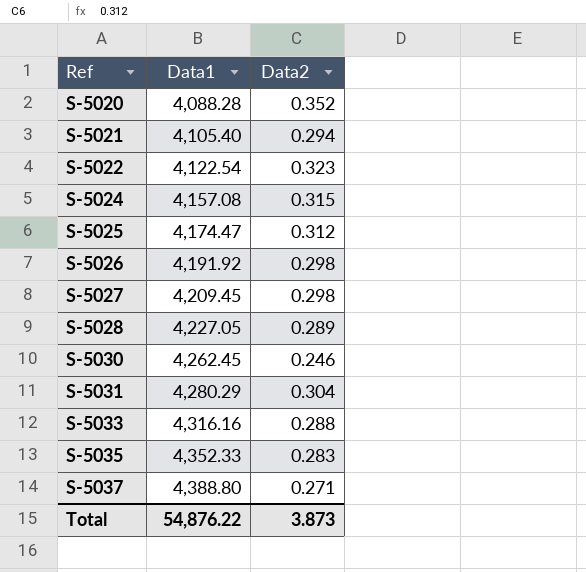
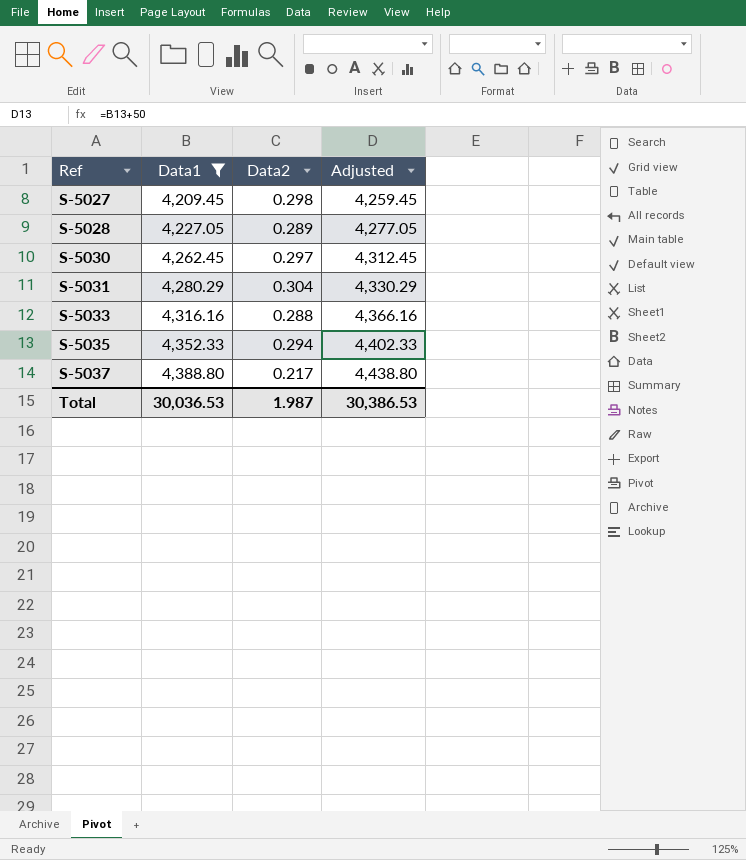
filter: none -> Data1 >= 4,209.45
column Adjusted | formula: none -> [Data1] + 50
S-5030 | Data2: 0.246 -> 0.297
S-5035 | Data2: 0.283 -> 0.294
S-5037 | Data2: 0.271 -> 0.217
Total | Data1: 54,876.22 -> 30,036.53
Total | Data2: 3.873 -> 1.987

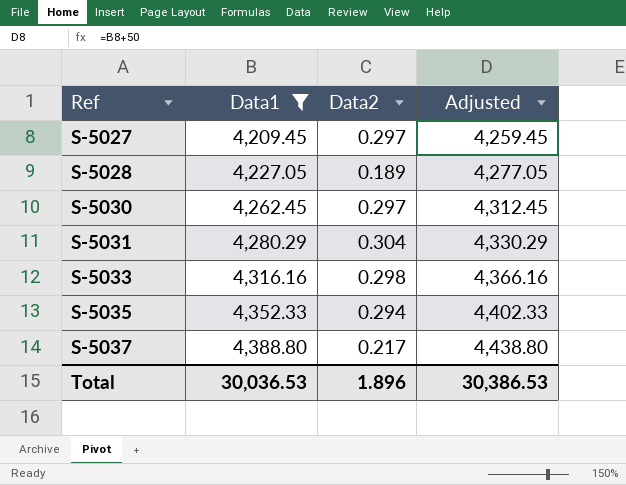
S-5027 | Data2: 0.298 -> 0.297
S-5028 | Data2: 0.289 -> 0.189
S-5033 | Data2: 0.288 -> 0.298
Total | Data2: 1.987 -> 1.896

